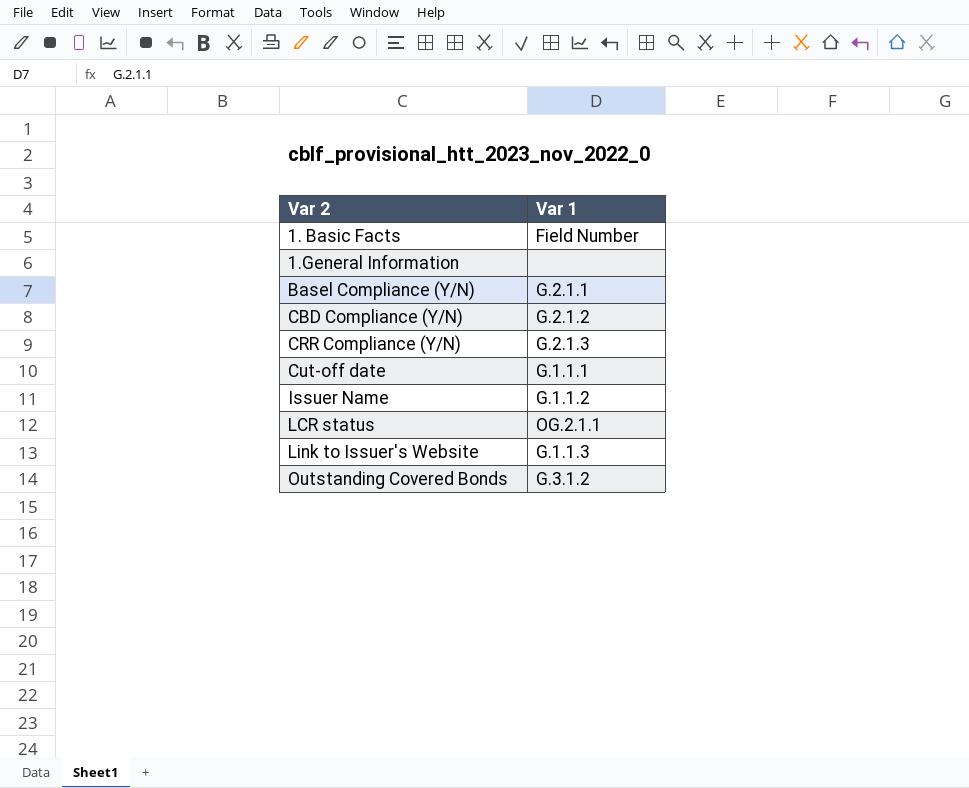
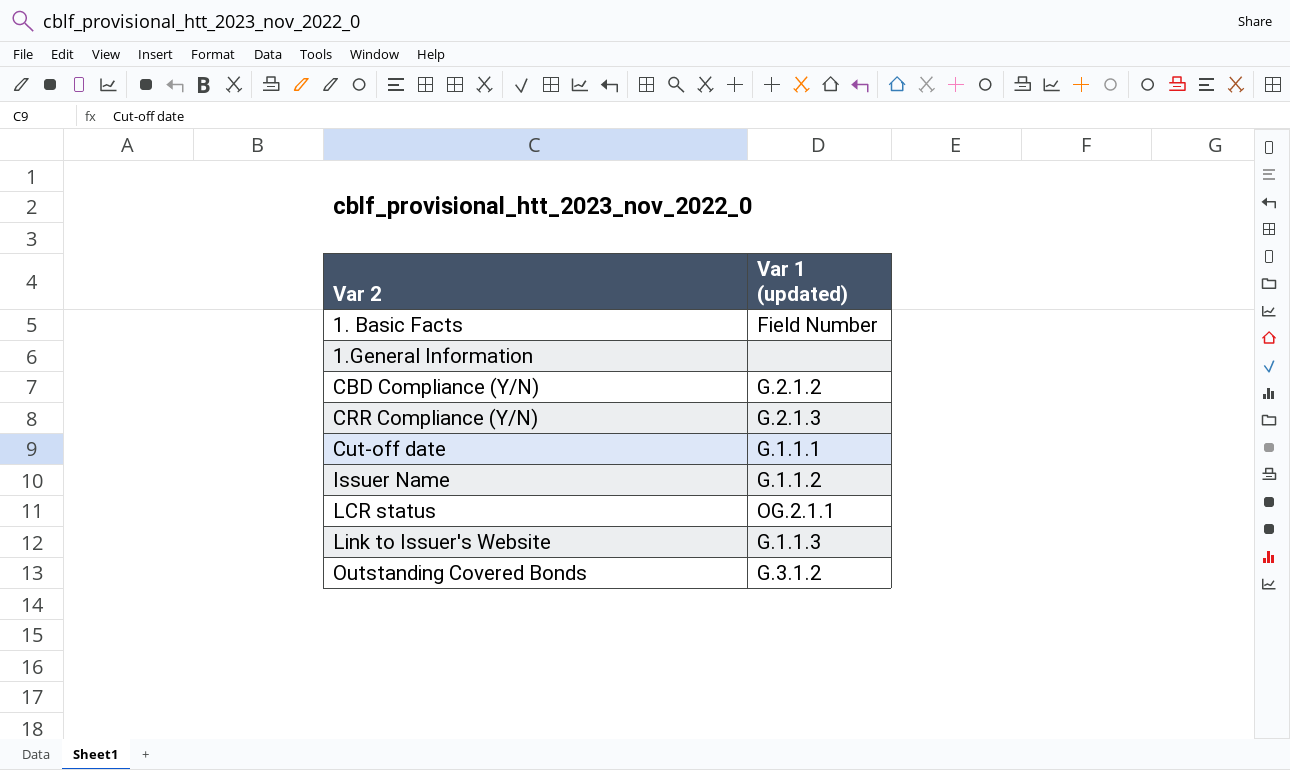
column name: Var 1 -> Var 1 (updated)
row Basel Compliance (Y/N): G.2.1.1 -> none

